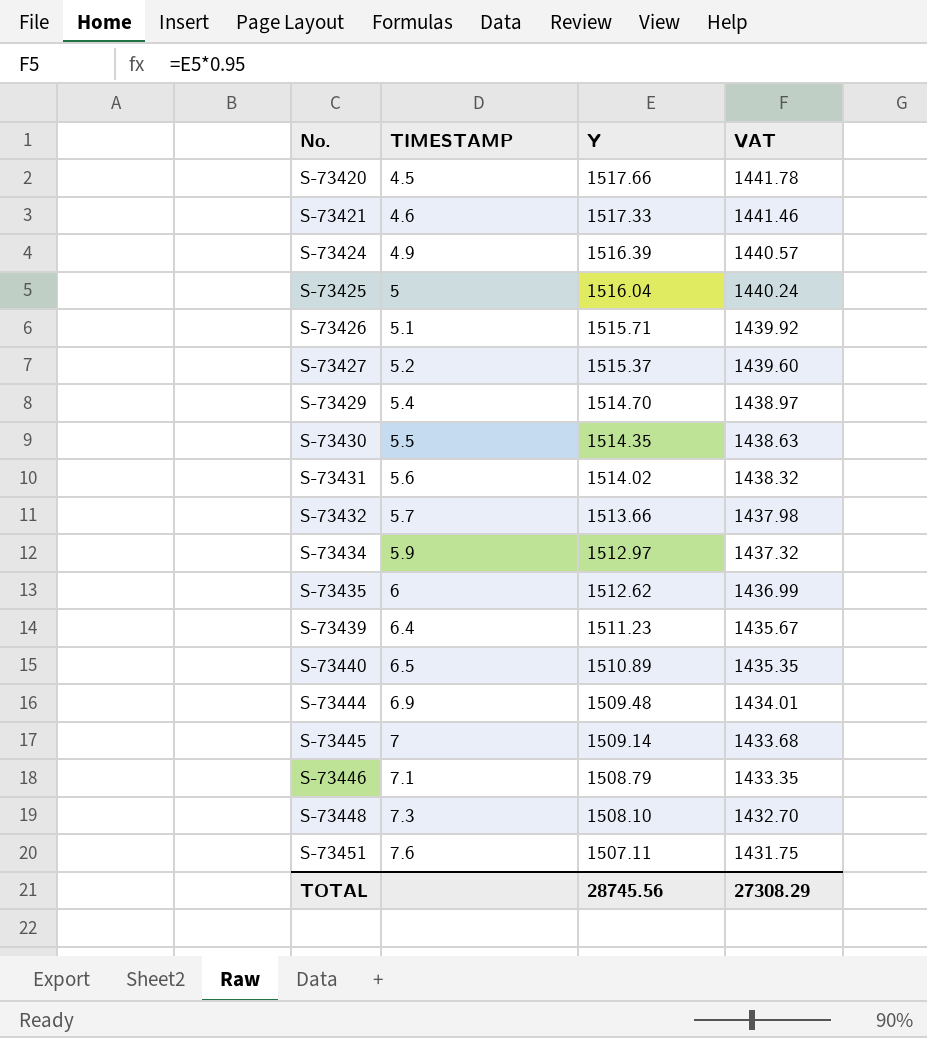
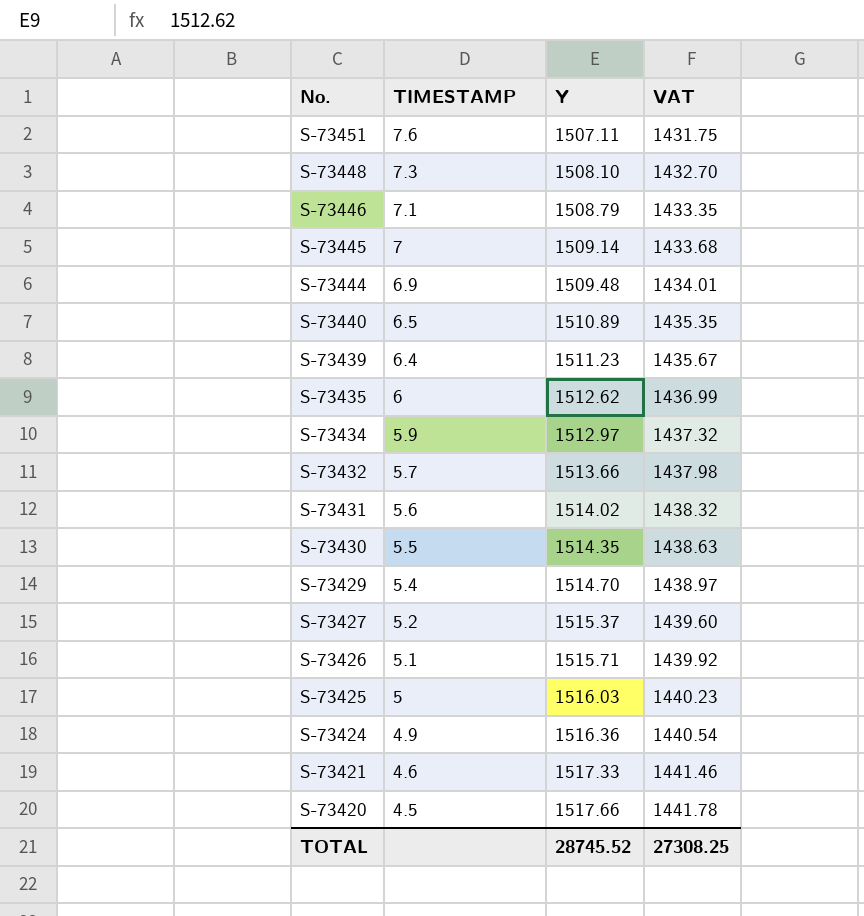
row order: No. ascending -> No. descending
S-73425 | Y: 1516.04 -> 1516.03
S-73425 | VAT: 1440.24 -> 1440.23
S-73424 | Y: 1516.39 -> 1516.36
S-73424 | VAT: 1440.57 -> 1440.54
TOTAL | Y: 28745.56 -> 28745.52
TOTAL | VAT: 27308.29 -> 27308.25

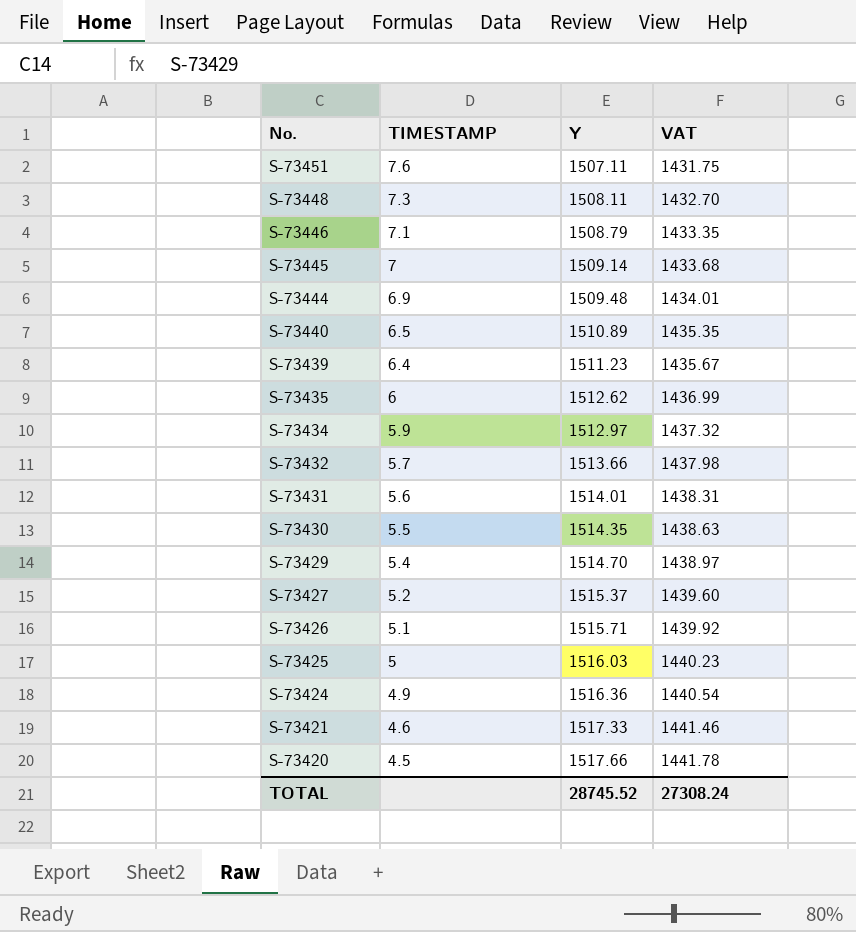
S-73448 | Y: 1508.10 -> 1508.11
S-73431 | Y: 1514.02 -> 1514.01
S-73431 | VAT: 1438.32 -> 1438.31
TOTAL | VAT: 27308.25 -> 27308.24

